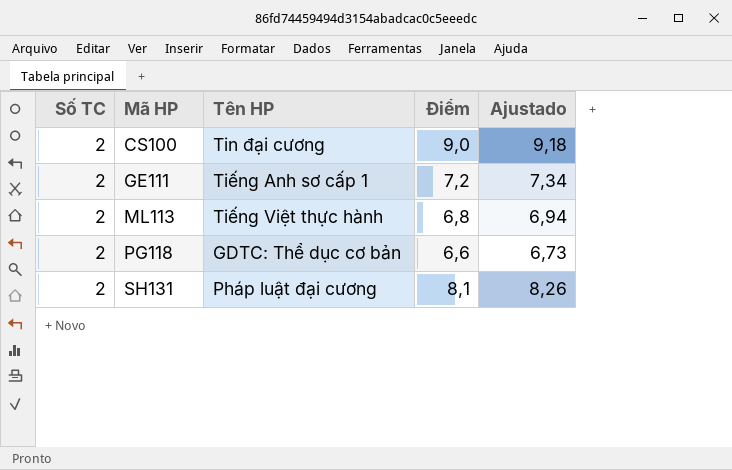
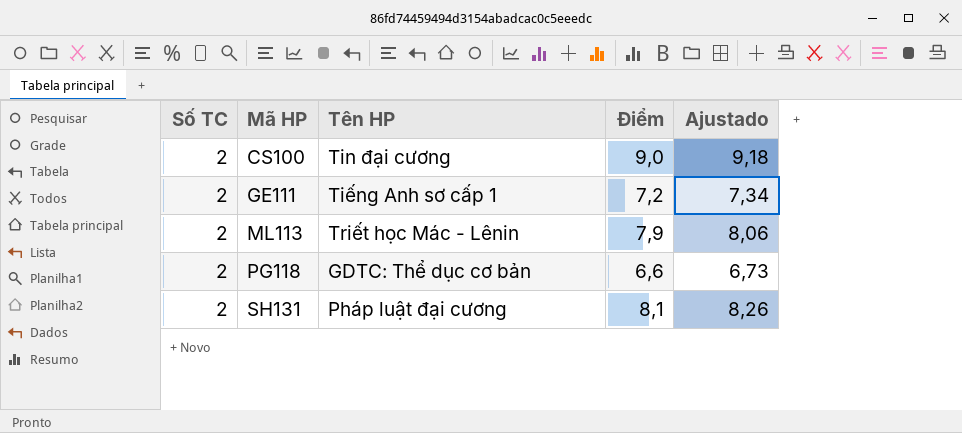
ML113 | Tên HP: Tiếng Việt thực hành -> Triết học Mác - Lênin
ML113 | Điểm: 6,8 -> 7,9
ML113 | Ajustado: 6,94 -> 8,06

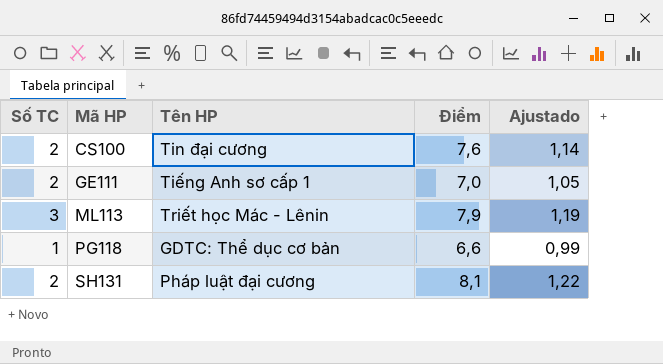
column Ajustado | formula: [Điểm] * 1,02 -> [Điểm] * 0,15
CS100 | Điểm: 9,0 -> 7,6
GE111 | Điểm: 7,2 -> 7,0
ML113 | Số TC: 2 -> 3
PG118 | Số TC: 2 -> 1

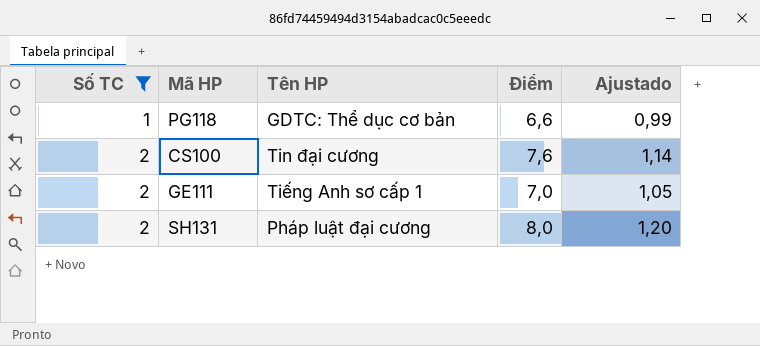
filter: none -> Số TC != 3
row order: Mã HP ascending -> Số TC ascending
SH131 | Điểm: 8,1 -> 8,0
SH131 | Ajustado: 1,22 -> 1,20

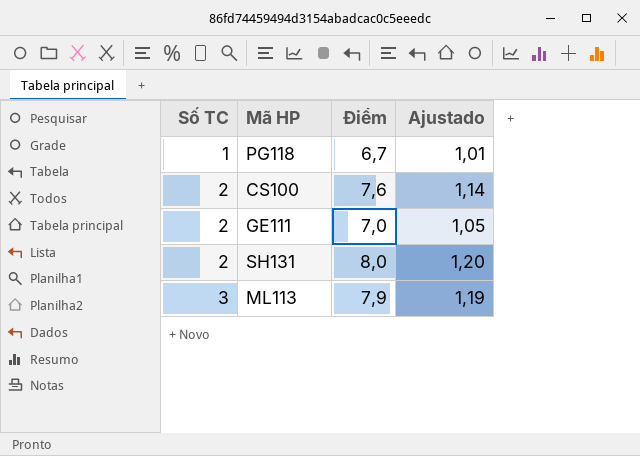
filter: Số TC != 3 -> none
column Tên HP | position: 3 -> none
PG118 | Điểm: 6,6 -> 6,7
PG118 | Ajustado: 0,99 -> 1,01

